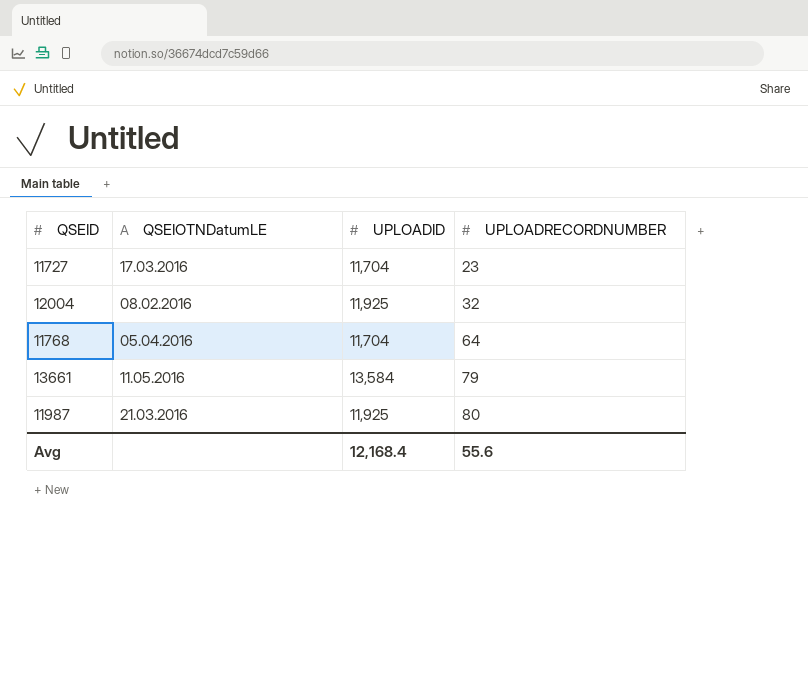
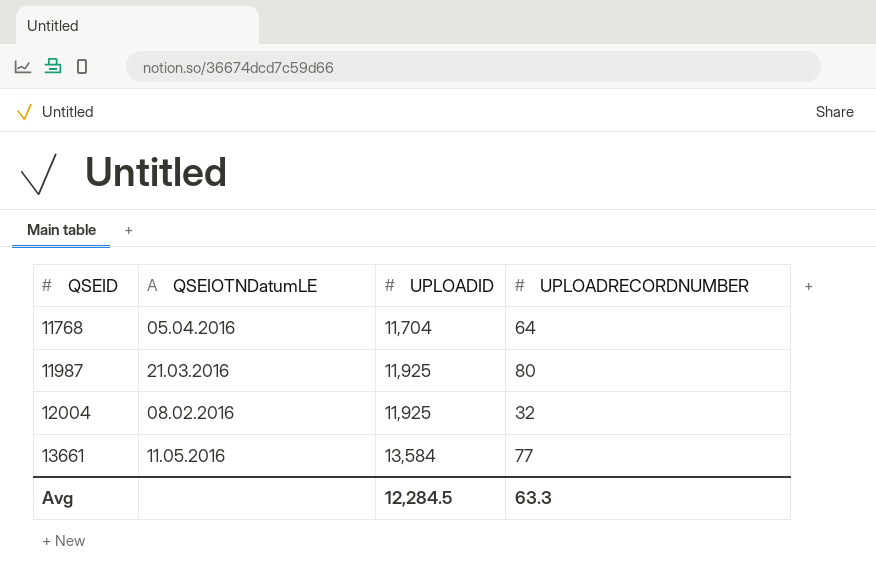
row order: UPLOADRECORDNUMBER ascending -> QSEID ascending
row 11727: 17.03.2016 | 11,704 | 23 -> none
13661 | UPLOADRECORDNUMBER: 79 -> 77
Avg | UPLOADID: 12,168.4 -> 12,284.5
Avg | UPLOADRECORDNUMBER: 55.6 -> 63.3

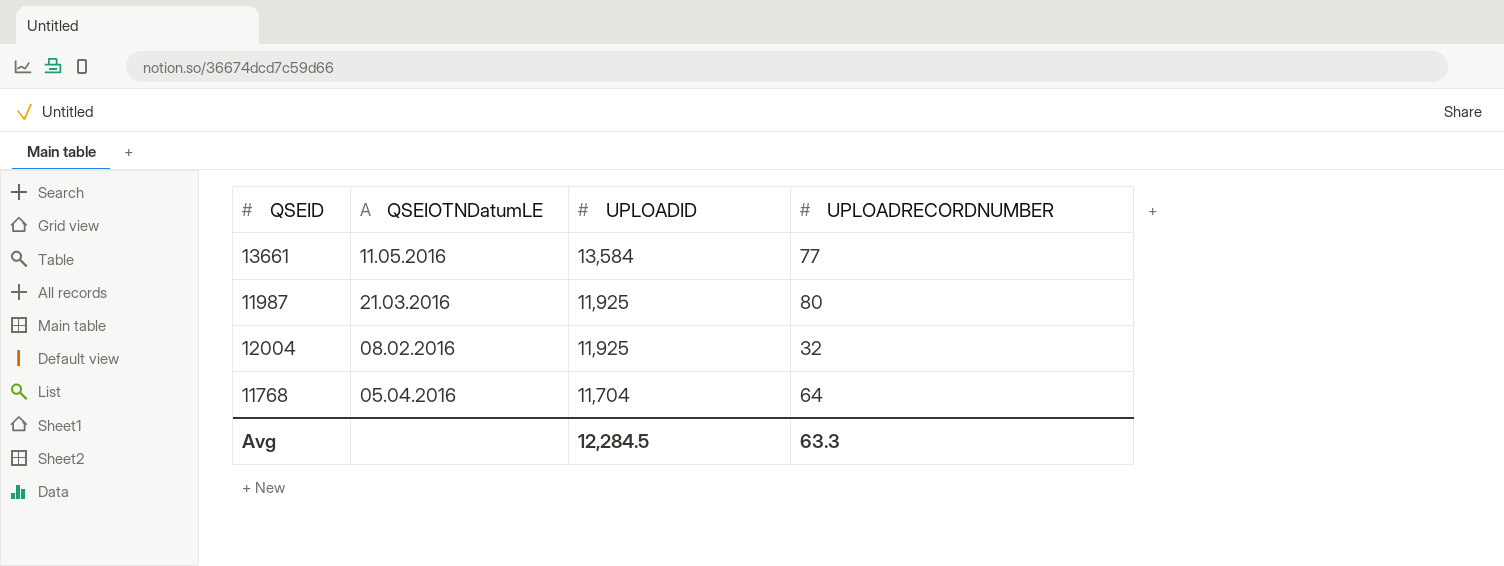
row order: QSEID ascending -> UPLOADID descending

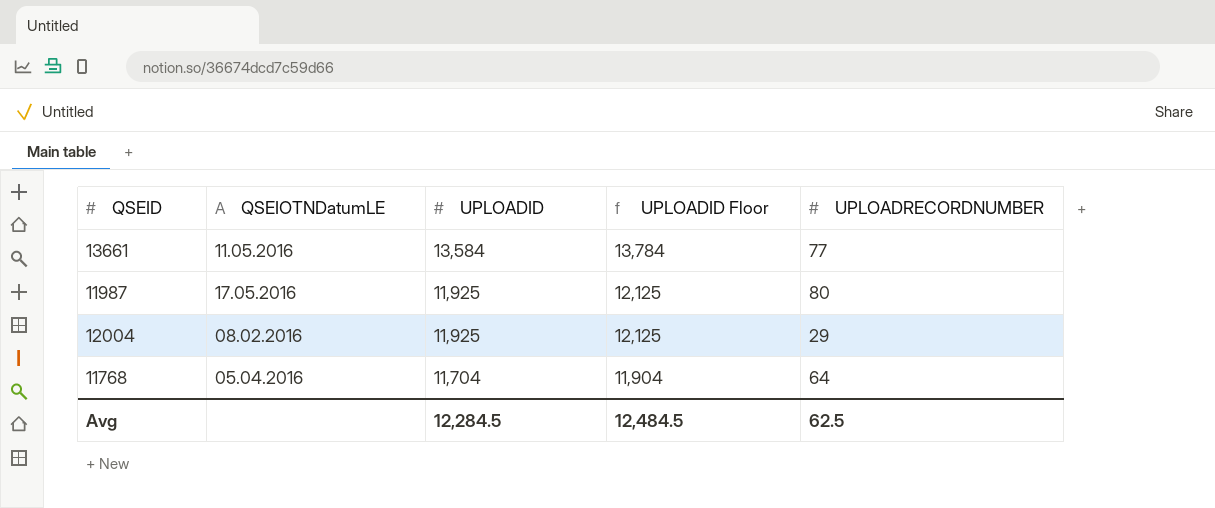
column UPLOADID Floor | formula: none -> [UPLOADID] + 200
11987 | QSEIOTNDatumLE: 21.03.2016 -> 17.05.2016
12004 | UPLOADRECORDNUMBER: 32 -> 29
Avg | UPLOADRECORDNUMBER: 63.3 -> 62.5

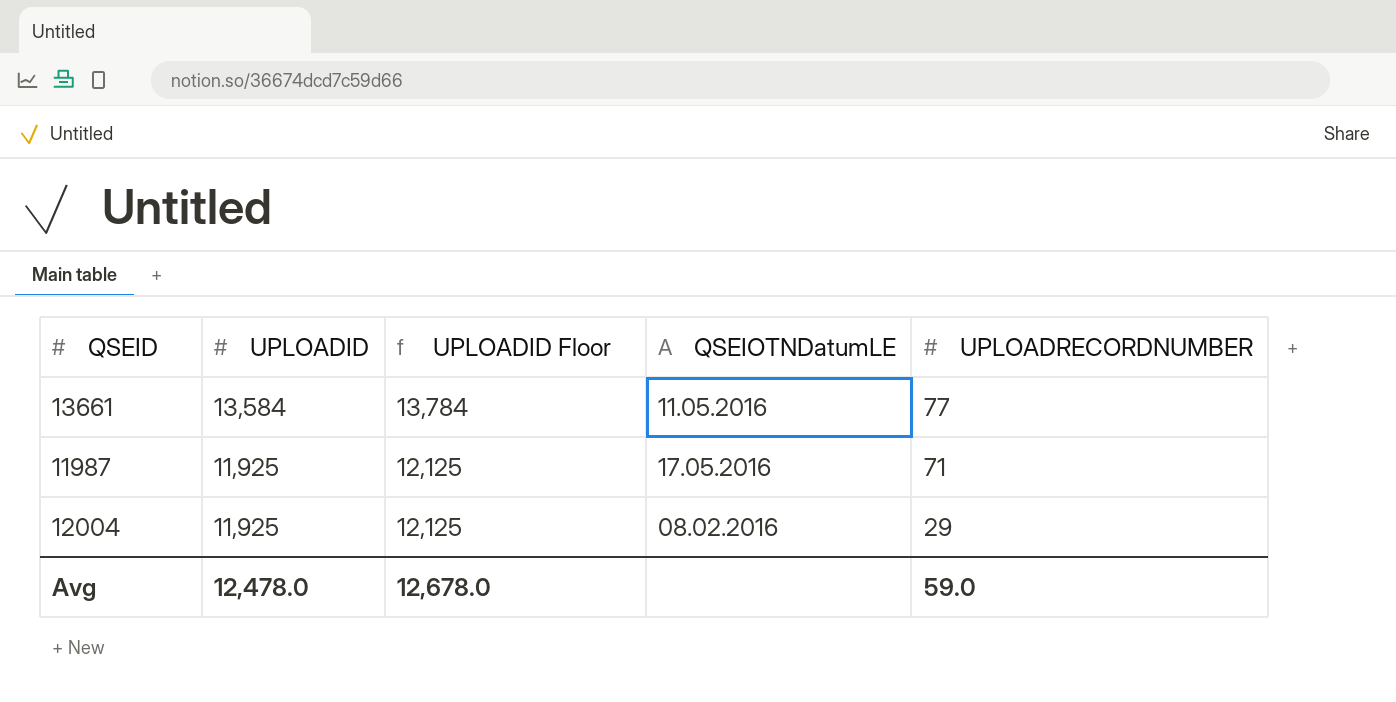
column QSEIOTNDatumLE | position: 2 -> 4
row 11768: 05.04.2016 | 11,704 | 11,904 | 64 -> none
11987 | UPLOADRECORDNUMBER: 80 -> 71
Avg | UPLOADID: 12,284.5 -> 12,478.0
Avg | UPLOADID Floor: 12,484.5 -> 12,678.0
Avg | UPLOADRECORDNUMBER: 62.5 -> 59.0

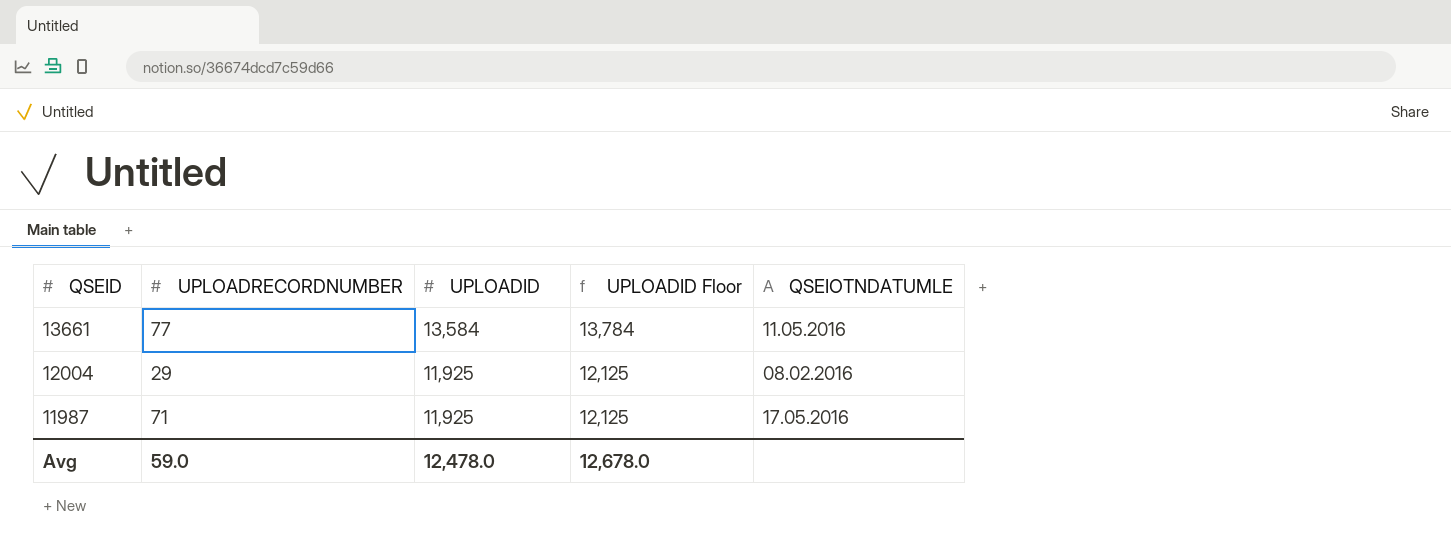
row order: UPLOADID descending -> QSEID descending
column UPLOADRECORDNUMBER | position: 5 -> 2
column name: QSEIOTNDatumLE -> QSEIOTNDATUMLE

